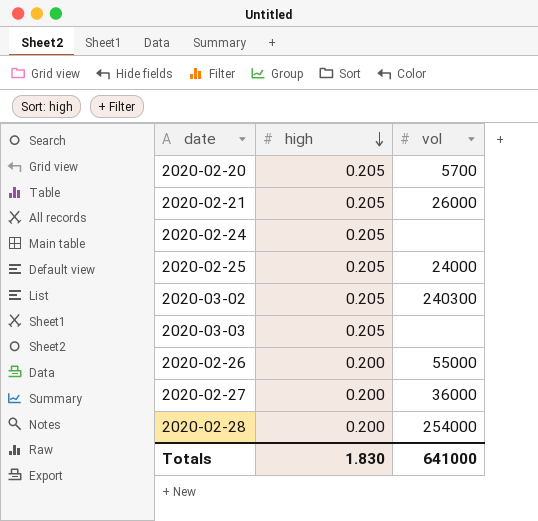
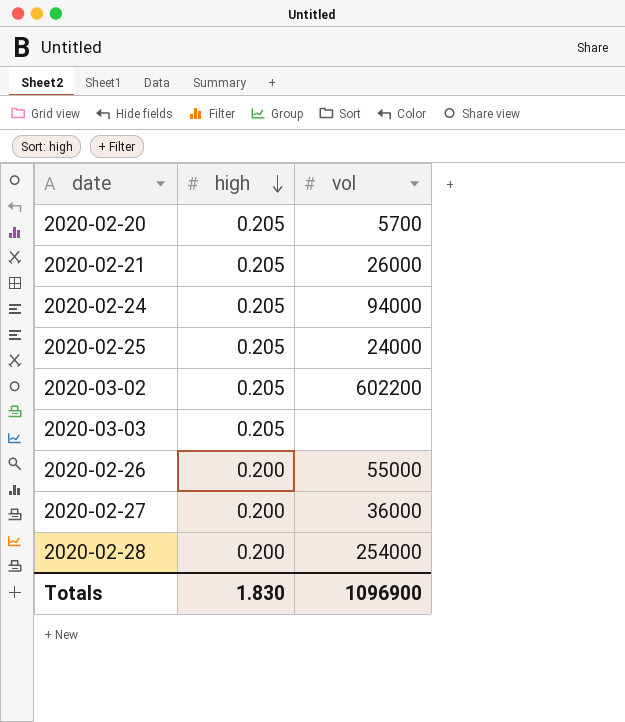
2020-02-24 | vol: none -> 94000
2020-03-02 | vol: 240300 -> 602200
Totals | vol: 641000 -> 1096900

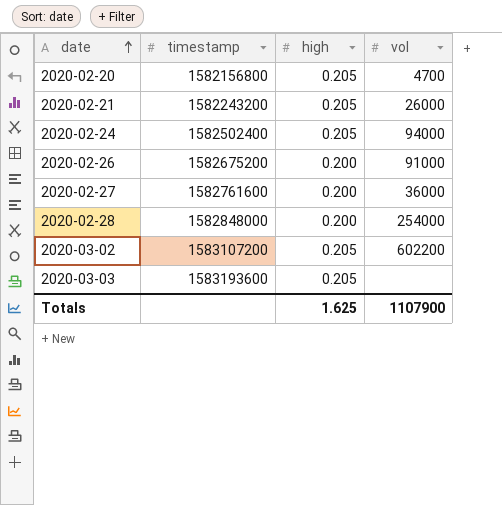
row order: high descending -> date ascending
column timestamp | position: none -> 2
row 2020-02-25: 0.205 | 24000 -> none
2020-02-20 | vol: 5700 -> 4700
2020-02-26 | vol: 55000 -> 91000
Totals | high: 1.830 -> 1.625
Totals | vol: 1096900 -> 1107900

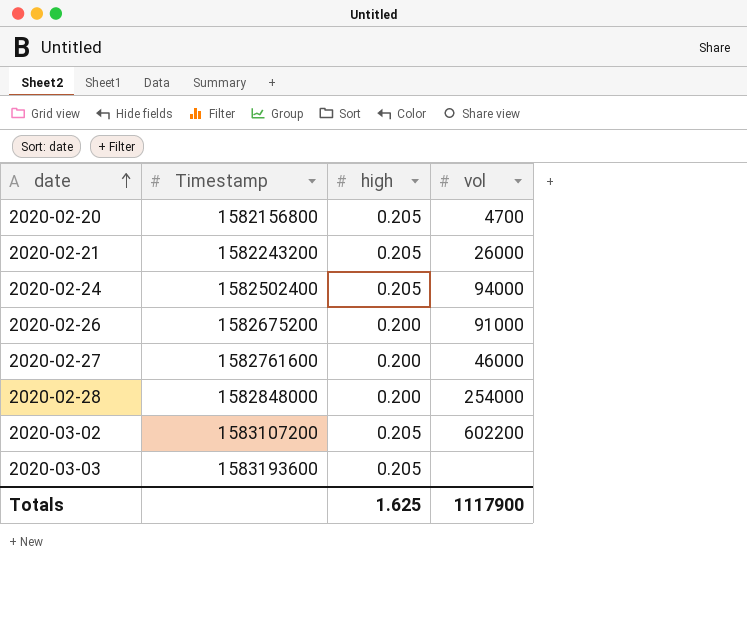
column name: timestamp -> Timestamp
2020-02-27 | vol: 36000 -> 46000
Totals | vol: 1107900 -> 1117900

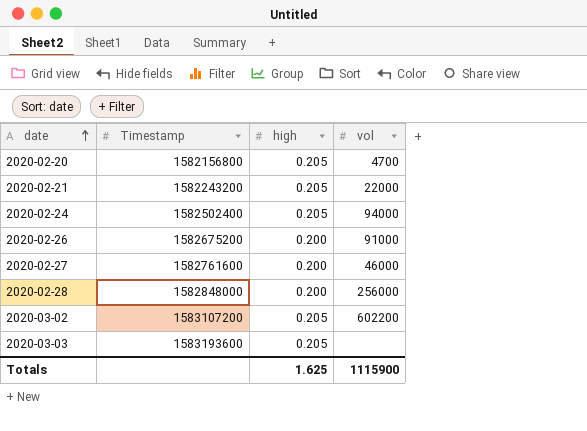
2020-02-21 | vol: 26000 -> 22000
2020-02-28 | vol: 254000 -> 256000
Totals | vol: 1117900 -> 1115900

